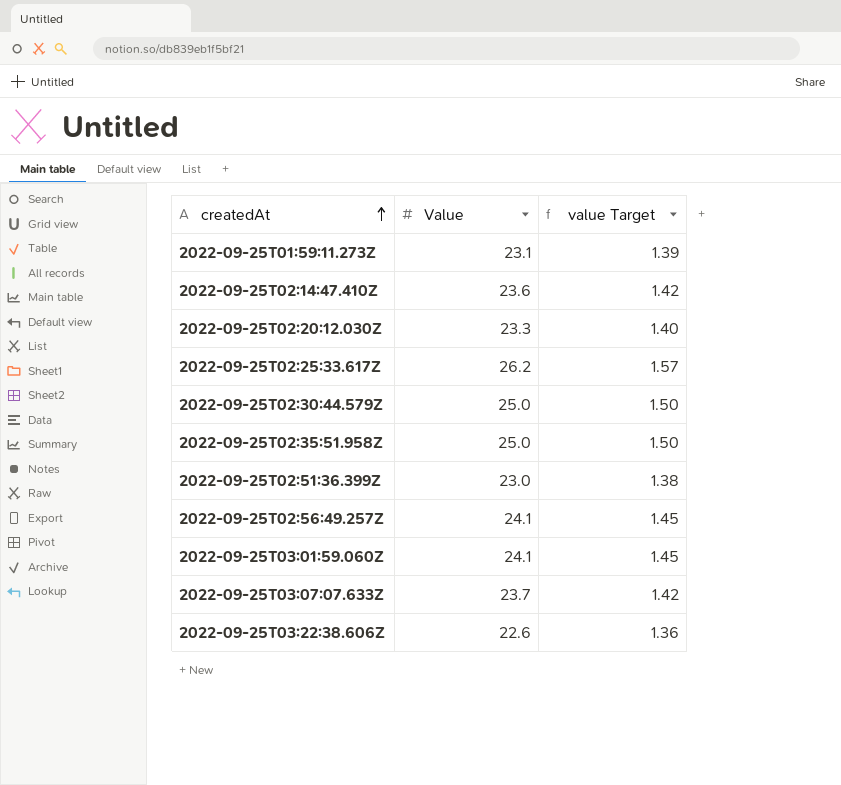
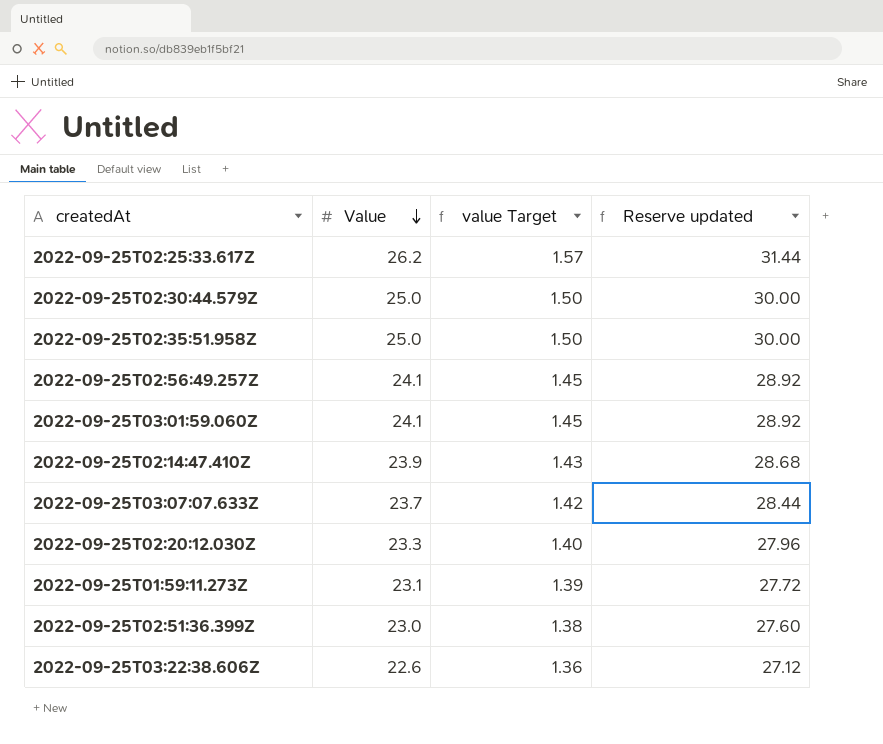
row order: createdAt ascending -> Value descending
column Reserve updated | formula: none -> [Value] * 1.2
2022-09-25T02:14:47.410Z | Value: 23.6 -> 23.9
2022-09-25T02:14:47.410Z | value Target: 1.42 -> 1.43

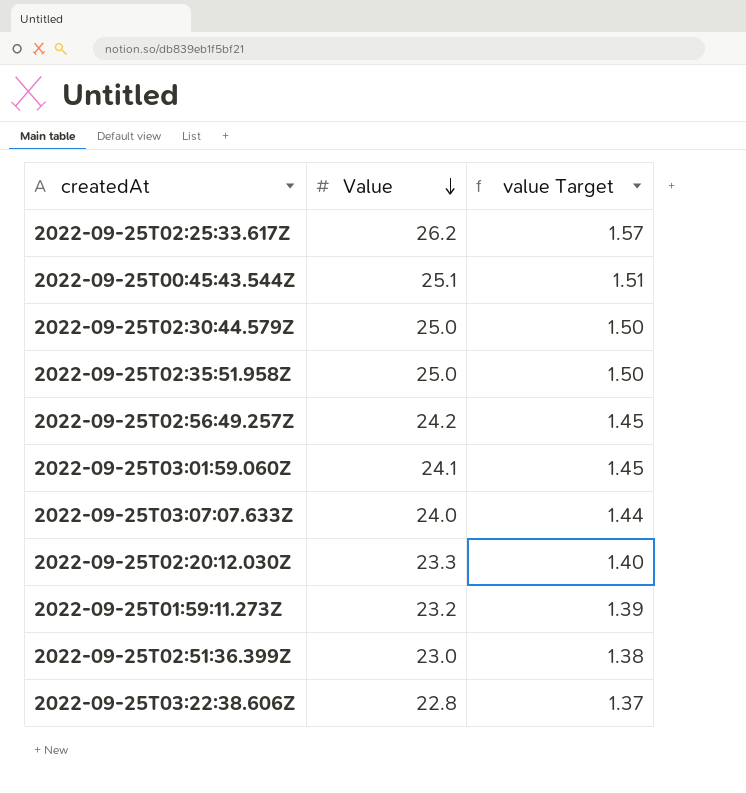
column Reserve updated | formula: [Value] * 1.2 -> none
row 2022-09-25T02:14:47.410Z: 23.9 | 1.43 | 28.68 -> none
row 2022-09-25T00:45:43.544Z: none -> 25.1 | 1.51
2022-09-25T02:56:49.257Z | Value: 24.1 -> 24.2
2022-09-25T03:07:07.633Z | Value: 23.7 -> 24.0
2022-09-25T03:07:07.633Z | value Target: 1.42 -> 1.44
2022-09-25T01:59:11.273Z | Value: 23.1 -> 23.2
2022-09-25T03:22:38.606Z | Value: 22.6 -> 22.8
2022-09-25T03:22:38.606Z | value Target: 1.36 -> 1.37

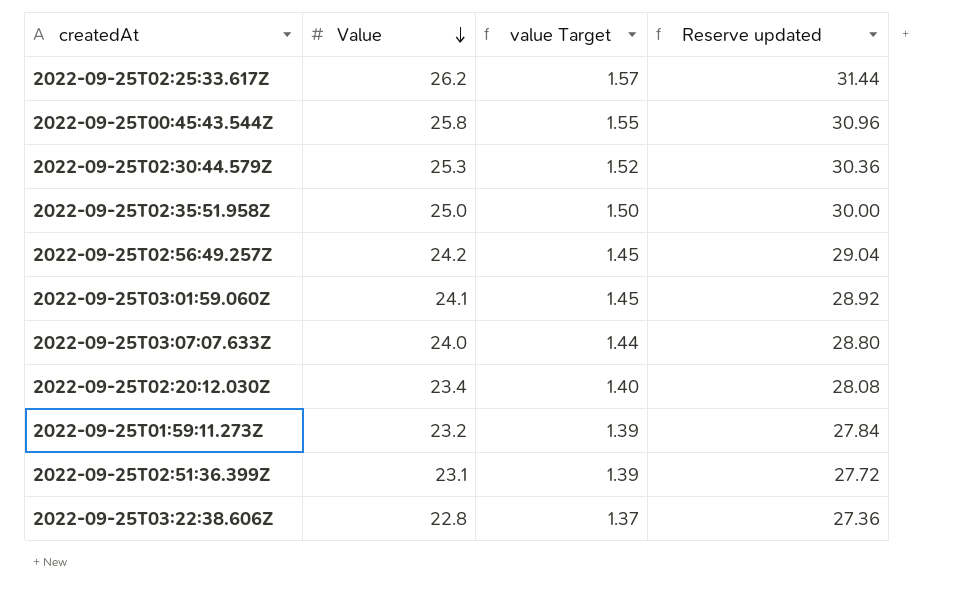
column Reserve updated | formula: none -> [Value] * 1.2
2022-09-25T00:45:43.544Z | Value: 25.1 -> 25.8
2022-09-25T00:45:43.544Z | value Target: 1.51 -> 1.55
2022-09-25T02:30:44.579Z | Value: 25.0 -> 25.3
2022-09-25T02:30:44.579Z | value Target: 1.50 -> 1.52
2022-09-25T02:20:12.030Z | Value: 23.3 -> 23.4
2022-09-25T02:51:36.399Z | Value: 23.0 -> 23.1
2022-09-25T02:51:36.399Z | value Target: 1.38 -> 1.39

